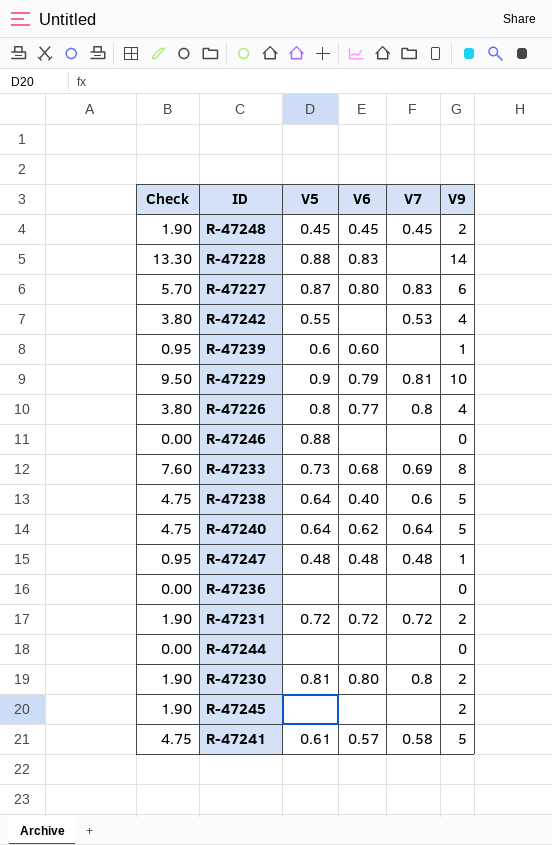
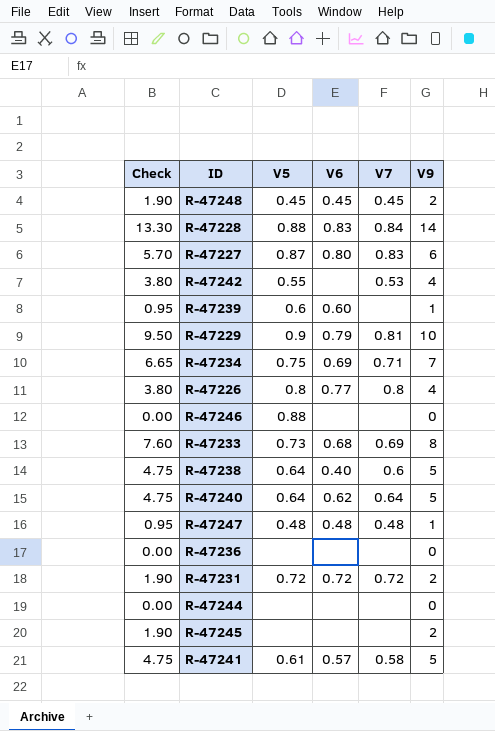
row R-47230: 1.90 | 0.81 | 0.80 | 0.8 | 2 -> none
R-47228 | V7: none -> 0.84
row R-47234: none -> 6.65 | 0.75 | 0.69 | 0.71 | 7

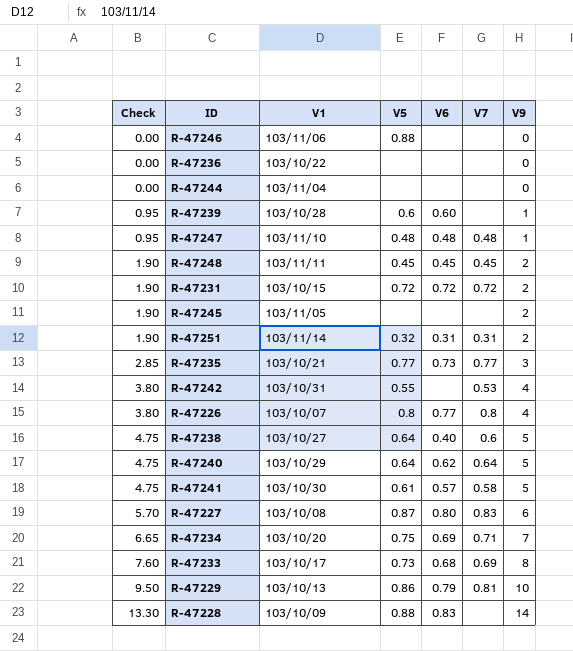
row order: none -> Check ascending
column V1 | position: none -> 3
row R-47251: none -> 1.90 | 103/11/14 | 0.32 | 0.31 | 0.31 | 2
row R-47235: none -> 2.85 | 103/10/21 | 0.77 | 0.73 | 0.77 | 3
R-47229 | V5: 0.9 -> 0.86
R-47228 | V7: 0.84 -> none

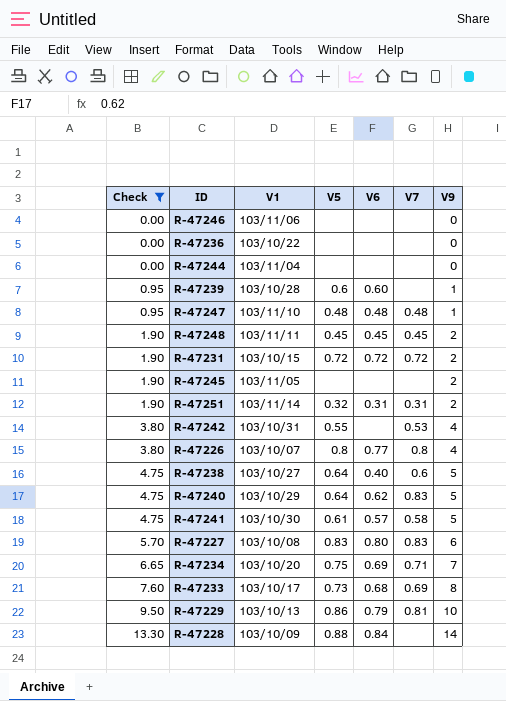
filter: none -> Check != 2.85
R-47246 | V5: 0.88 -> none
R-47240 | V7: 0.64 -> 0.83
R-47227 | V5: 0.87 -> 0.83
R-47228 | V6: 0.83 -> 0.84

